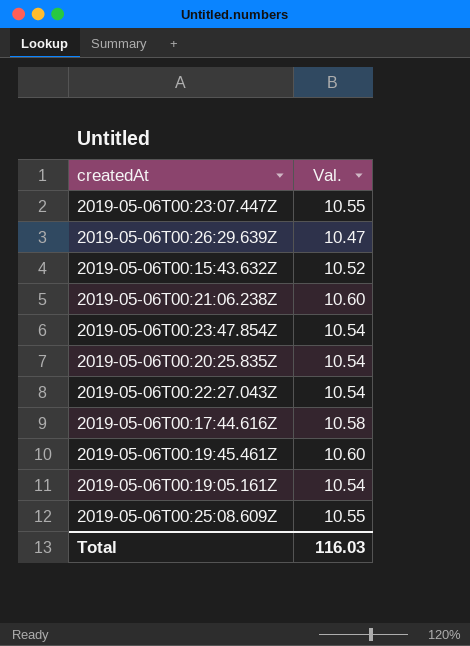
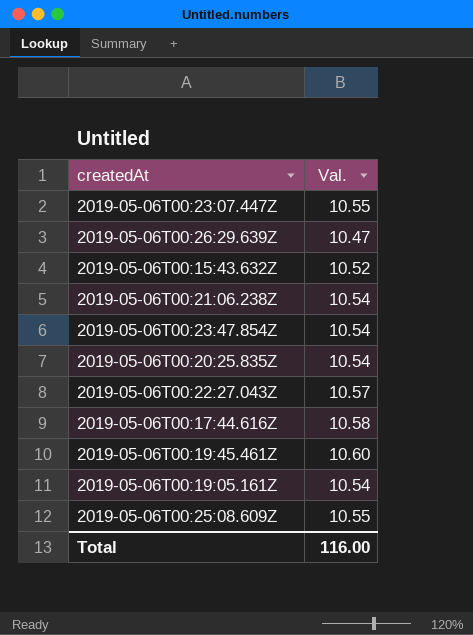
2019-05-06T00:21:06.238Z | Val.: 10.60 -> 10.54
2019-05-06T00:22:27.043Z | Val.: 10.54 -> 10.57
Total | Val.: 116.03 -> 116.00

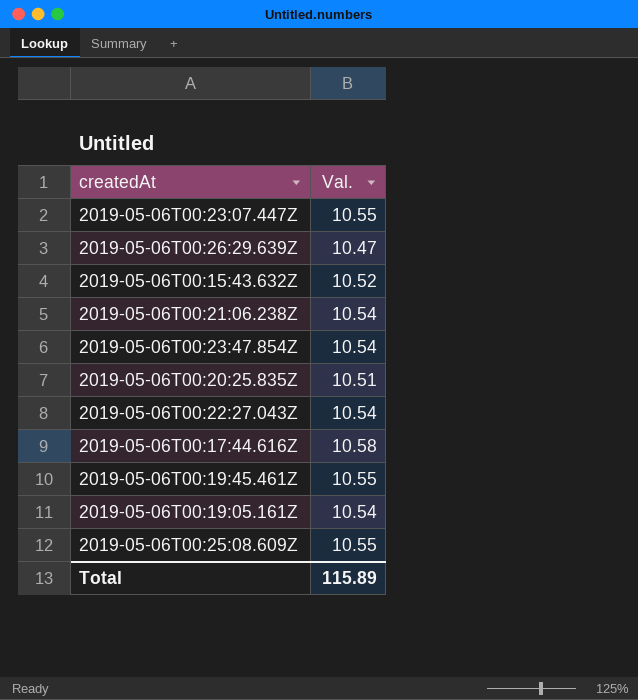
2019-05-06T00:20:25.835Z | Val.: 10.54 -> 10.51
2019-05-06T00:22:27.043Z | Val.: 10.57 -> 10.54
2019-05-06T00:19:45.461Z | Val.: 10.60 -> 10.55
Total | Val.: 116.00 -> 115.89

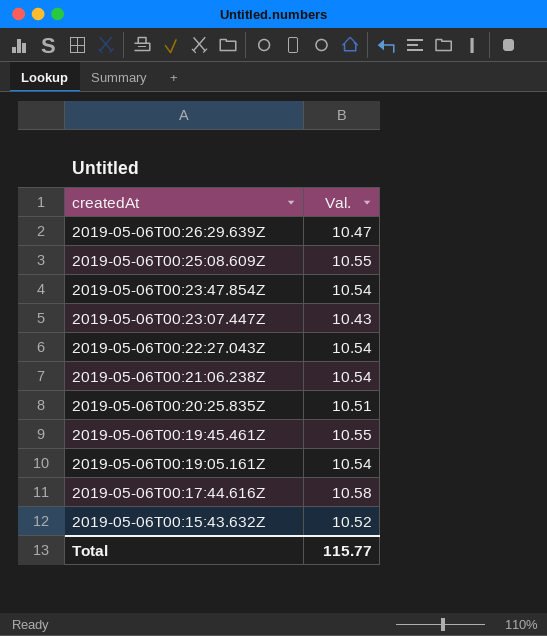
row order: none -> createdAt descending
2019-05-06T00:23:07.447Z | Val.: 10.55 -> 10.43
Total | Val.: 115.89 -> 115.77

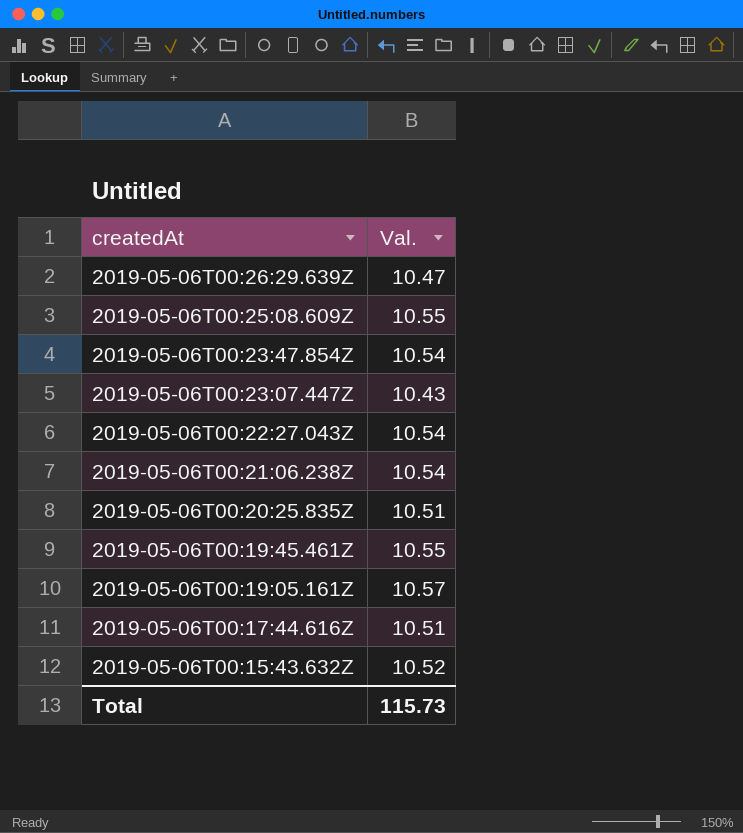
2019-05-06T00:19:05.161Z | Val.: 10.54 -> 10.57
2019-05-06T00:17:44.616Z | Val.: 10.58 -> 10.51
Total | Val.: 115.77 -> 115.73

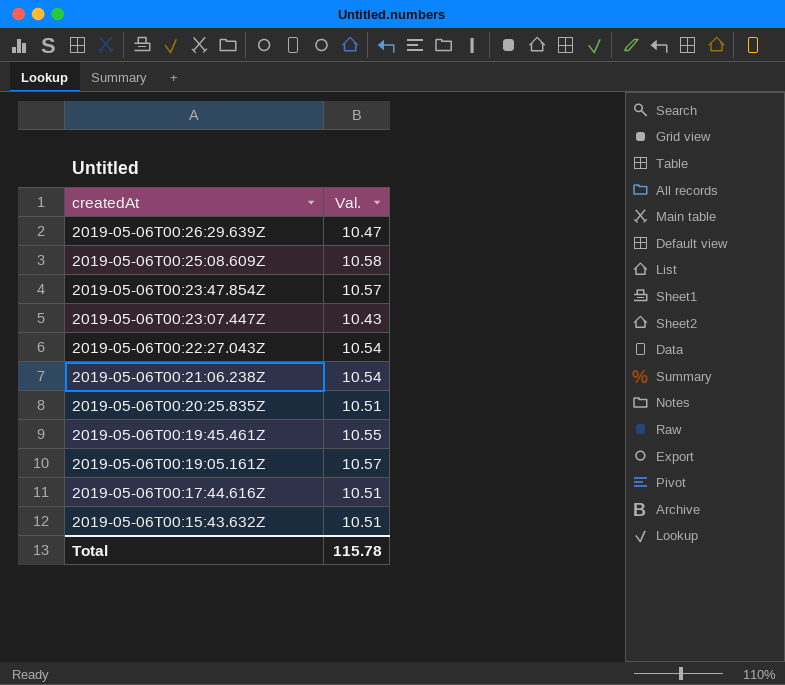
2019-05-06T00:25:08.609Z | Val.: 10.55 -> 10.58
2019-05-06T00:23:47.854Z | Val.: 10.54 -> 10.57
2019-05-06T00:15:43.632Z | Val.: 10.52 -> 10.51
Total | Val.: 115.73 -> 115.78

